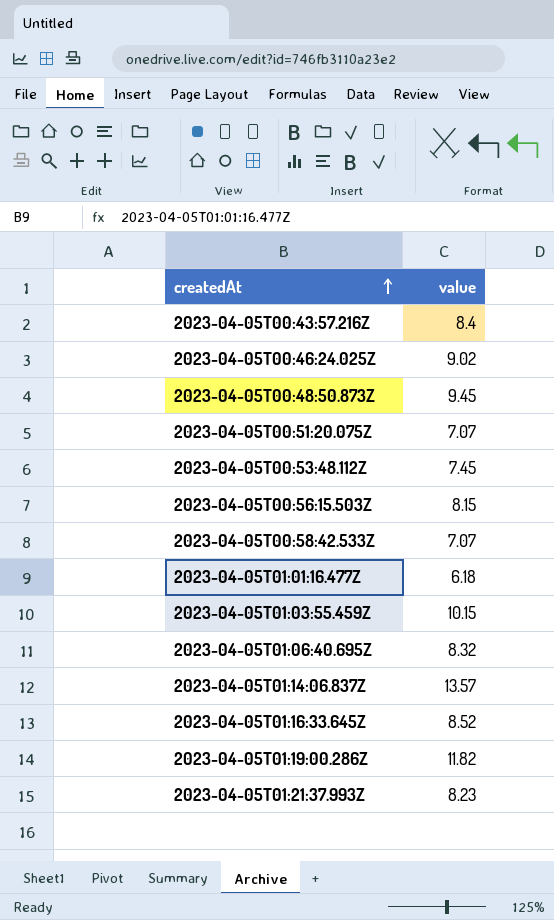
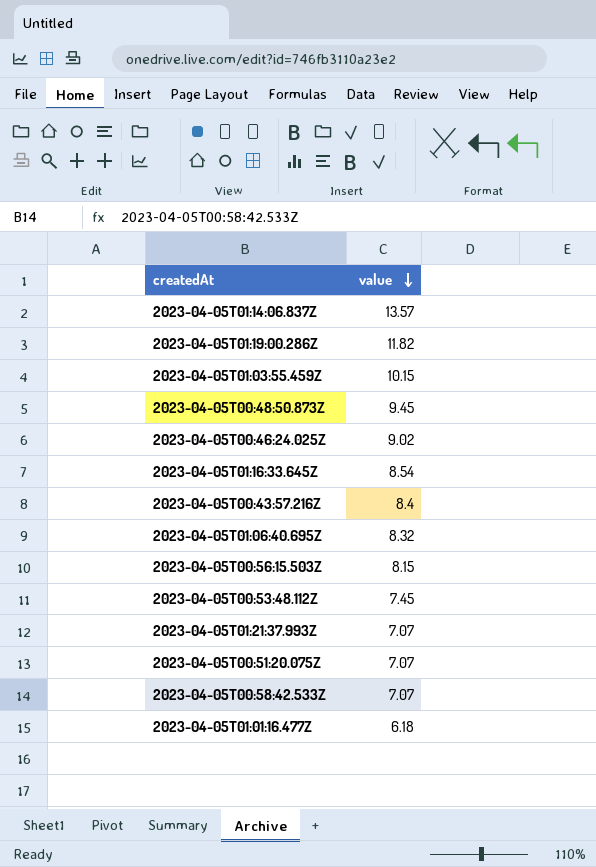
row order: createdAt ascending -> value descending
2023-04-05T01:16:33.645Z | value: 8.52 -> 8.54
2023-04-05T01:21:37.993Z | value: 8.23 -> 7.07

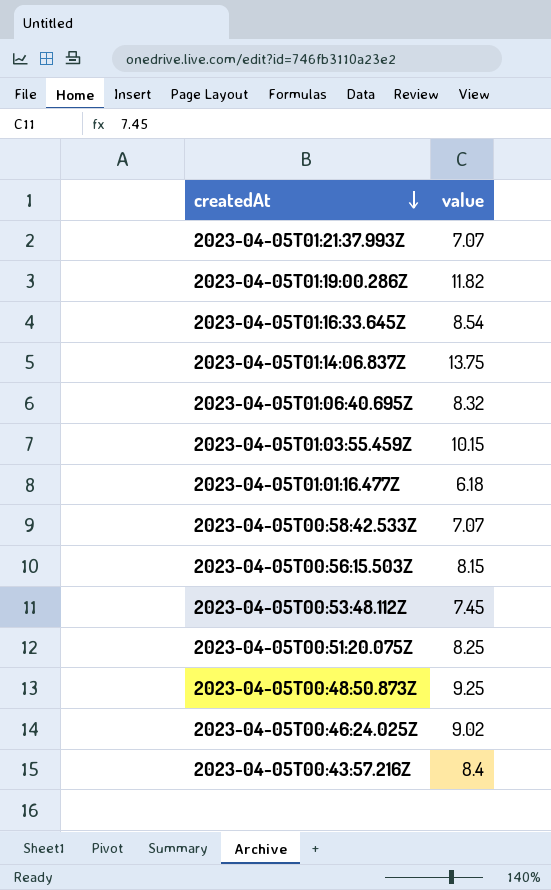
row order: value descending -> createdAt descending
2023-04-05T01:14:06.837Z | value: 13.57 -> 13.75
2023-04-05T00:51:20.075Z | value: 7.07 -> 8.25
2023-04-05T00:48:50.873Z | value: 9.45 -> 9.25

